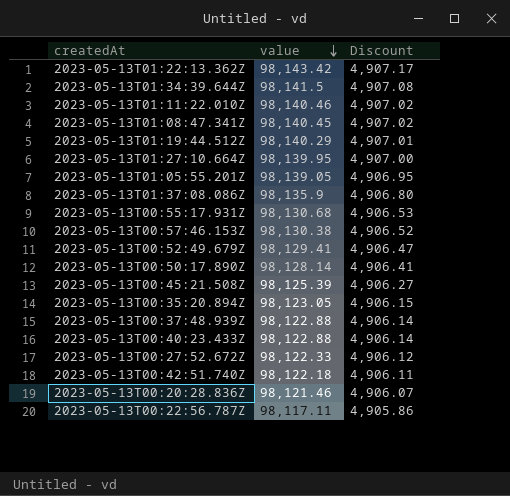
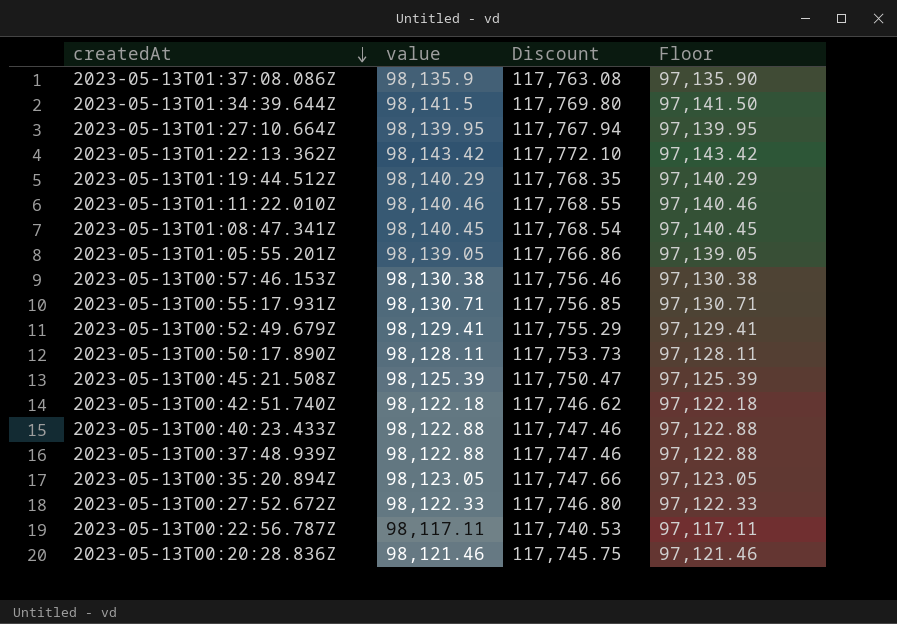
row order: value descending -> createdAt descending
column Discount | formula: [value] * 0.05 -> [value] * 1.2
column Floor | formula: none -> [value] - 1000
2023-05-13T00:55:17.931Z | value: 98,130.68 -> 98,130.71
2023-05-13T00:50:17.890Z | value: 98,128.14 -> 98,128.11

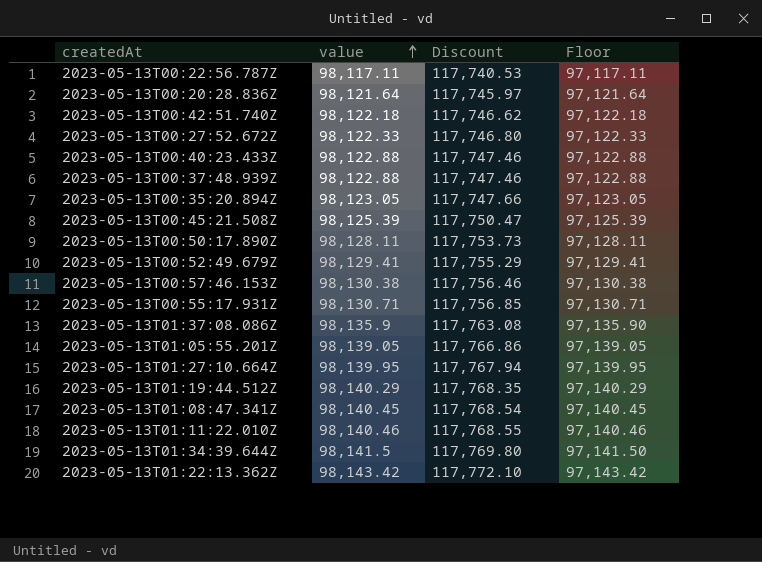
row order: createdAt descending -> value ascending
2023-05-13T00:20:28.836Z | value: 98,121.46 -> 98,121.64
2023-05-13T00:20:28.836Z | Discount: 117,745.75 -> 117,745.97
2023-05-13T00:20:28.836Z | Floor: 97,121.46 -> 97,121.64

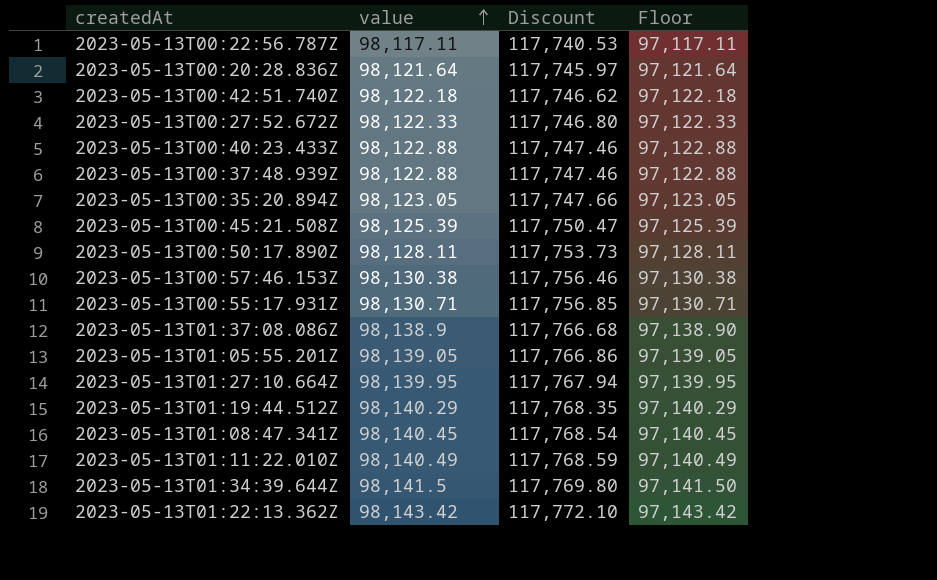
row 2023-05-13T00:52:49.679Z: 98,129.41 | 117,755.29 | 97,129.41 -> none
2023-05-13T01:37:08.086Z | value: 98,135.9 -> 98,138.9
2023-05-13T01:37:08.086Z | Discount: 117,763.08 -> 117,766.68
2023-05-13T01:37:08.086Z | Floor: 97,135.90 -> 97,138.90
2023-05-13T01:11:22.010Z | value: 98,140.46 -> 98,140.49
2023-05-13T01:11:22.010Z | Discount: 117,768.55 -> 117,768.59
2023-05-13T01:11:22.010Z | Floor: 97,140.46 -> 97,140.49

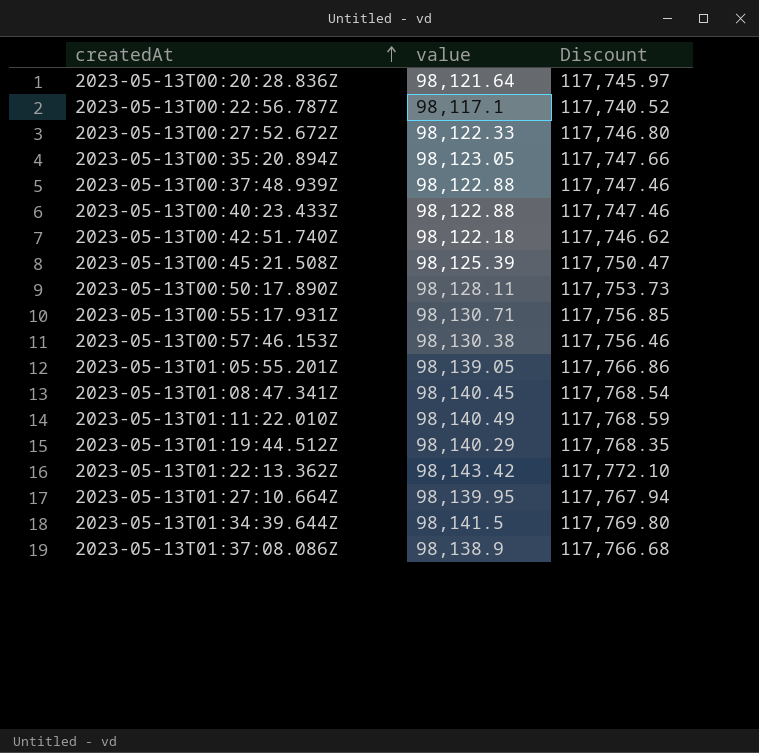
row order: value ascending -> createdAt ascending
column Floor | formula: [value] - 1000 -> none
2023-05-13T00:22:56.787Z | value: 98,117.11 -> 98,117.1
2023-05-13T00:22:56.787Z | Discount: 117,740.53 -> 117,740.52

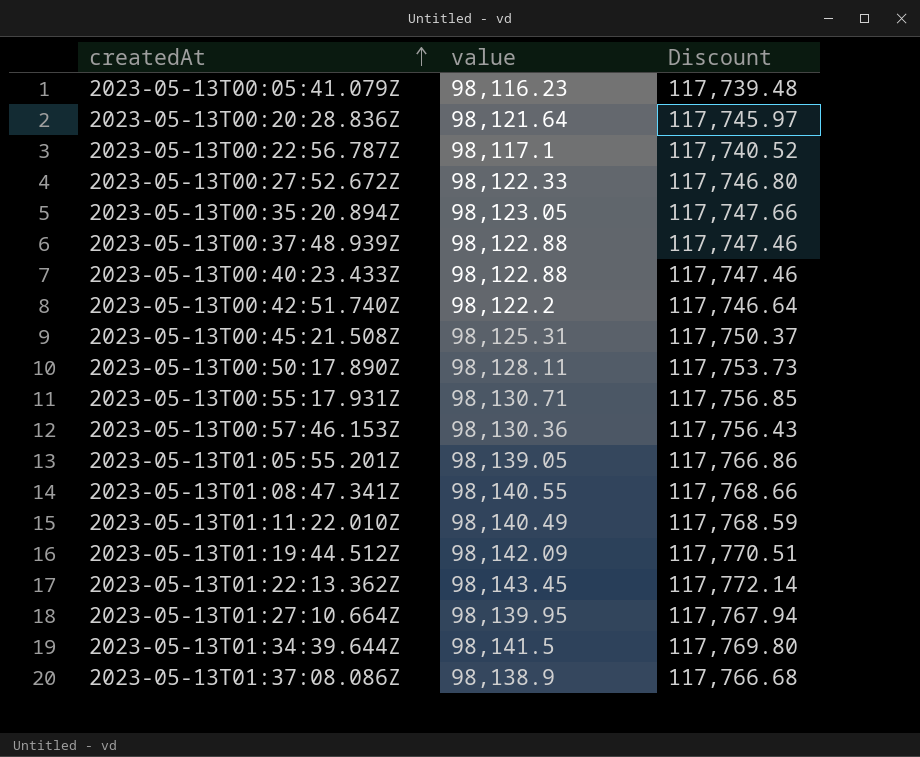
row 2023-05-13T00:05:41.079Z: none -> 98,116.23 | 117,739.48
2023-05-13T00:42:51.740Z | value: 98,122.18 -> 98,122.2
2023-05-13T00:42:51.740Z | Discount: 117,746.62 -> 117,746.64
2023-05-13T00:45:21.508Z | value: 98,125.39 -> 98,125.31
2023-05-13T00:45:21.508Z | Discount: 117,750.47 -> 117,750.37
2023-05-13T00:57:46.153Z | value: 98,130.38 -> 98,130.36
2023-05-13T00:57:46.153Z | Discount: 117,756.46 -> 117,756.43
2023-05-13T01:08:47.341Z | value: 98,140.45 -> 98,140.55
2023-05-13T01:08:47.341Z | Discount: 117,768.54 -> 117,768.66
2023-05-13T01:19:44.512Z | value: 98,140.29 -> 98,142.09
2023-05-13T01:19:44.512Z | Discount: 117,768.35 -> 117,770.51
2023-05-13T01:22:13.362Z | value: 98,143.42 -> 98,143.45
2023-05-13T01:22:13.362Z | Discount: 117,772.10 -> 117,772.14

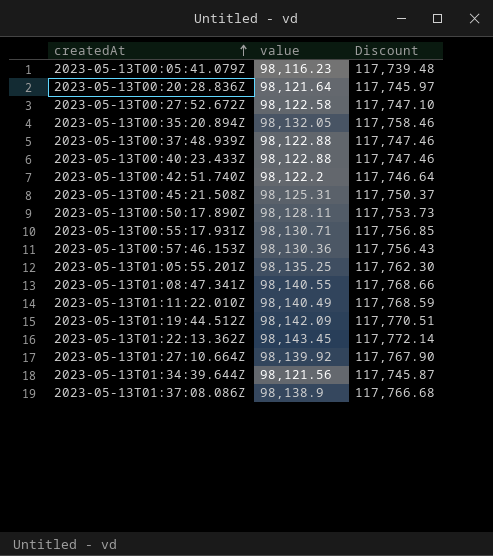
row 2023-05-13T00:22:56.787Z: 98,117.1 | 117,740.52 -> none
2023-05-13T00:27:52.672Z | value: 98,122.33 -> 98,122.58
2023-05-13T00:27:52.672Z | Discount: 117,746.80 -> 117,747.10
2023-05-13T00:35:20.894Z | value: 98,123.05 -> 98,132.05
2023-05-13T00:35:20.894Z | Discount: 117,747.66 -> 117,758.46
2023-05-13T01:05:55.201Z | value: 98,139.05 -> 98,135.25
2023-05-13T01:05:55.201Z | Discount: 117,766.86 -> 117,762.30
2023-05-13T01:27:10.664Z | value: 98,139.95 -> 98,139.92
2023-05-13T01:27:10.664Z | Discount: 117,767.94 -> 117,767.90
2023-05-13T01:34:39.644Z | value: 98,141.5 -> 98,121.56
2023-05-13T01:34:39.644Z | Discount: 117,769.80 -> 117,745.87

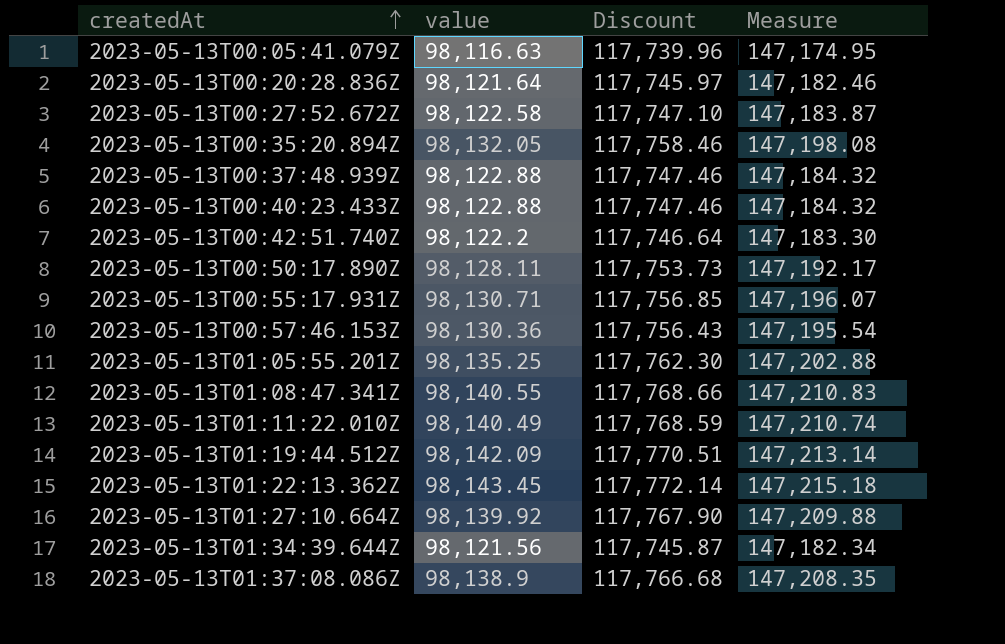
column Measure | formula: none -> [value] * 1.5
row 2023-05-13T00:45:21.508Z: 98,125.31 | 117,750.37 -> none
2023-05-13T00:05:41.079Z | value: 98,116.23 -> 98,116.63
2023-05-13T00:05:41.079Z | Discount: 117,739.48 -> 117,739.96

